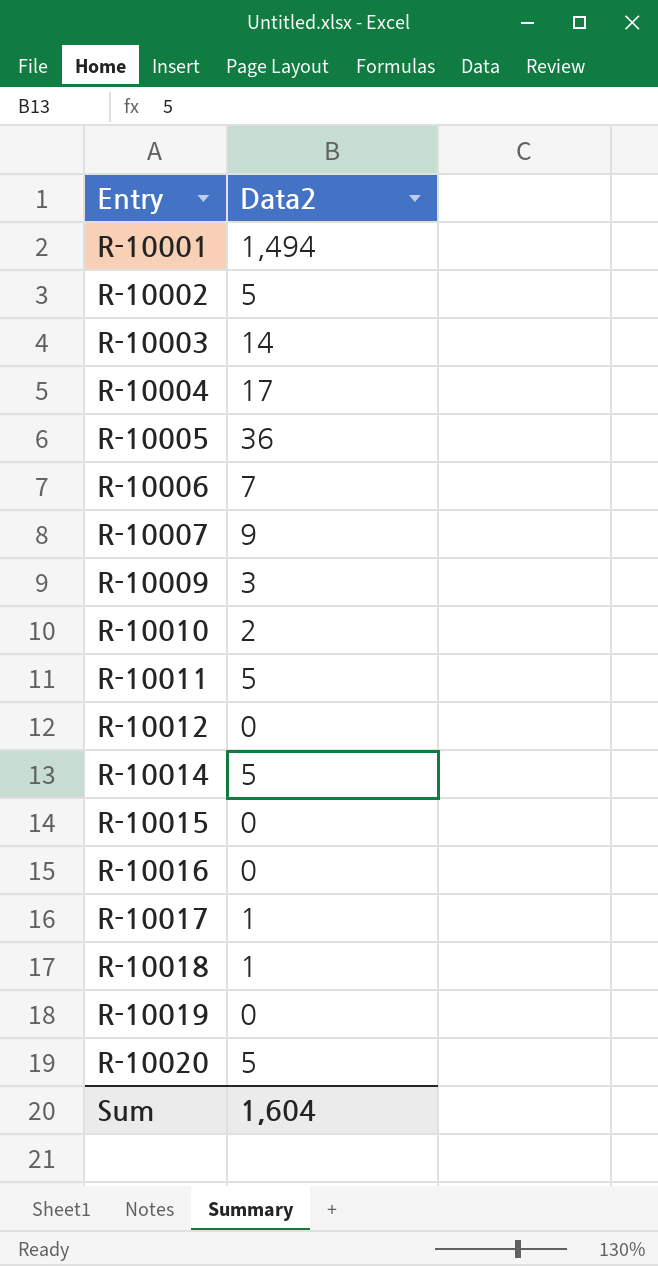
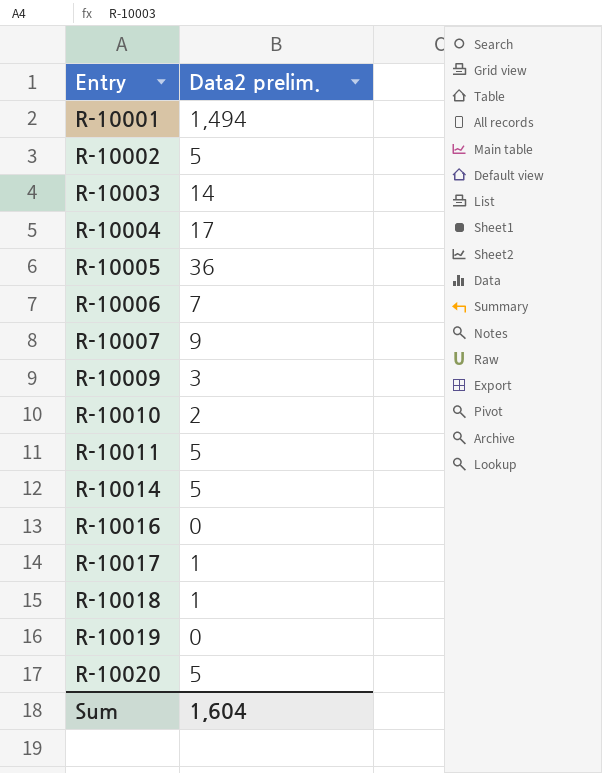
column name: Data2 -> Data2 prelim.
row R-10012: 0 -> none
row R-10015: 0 -> none

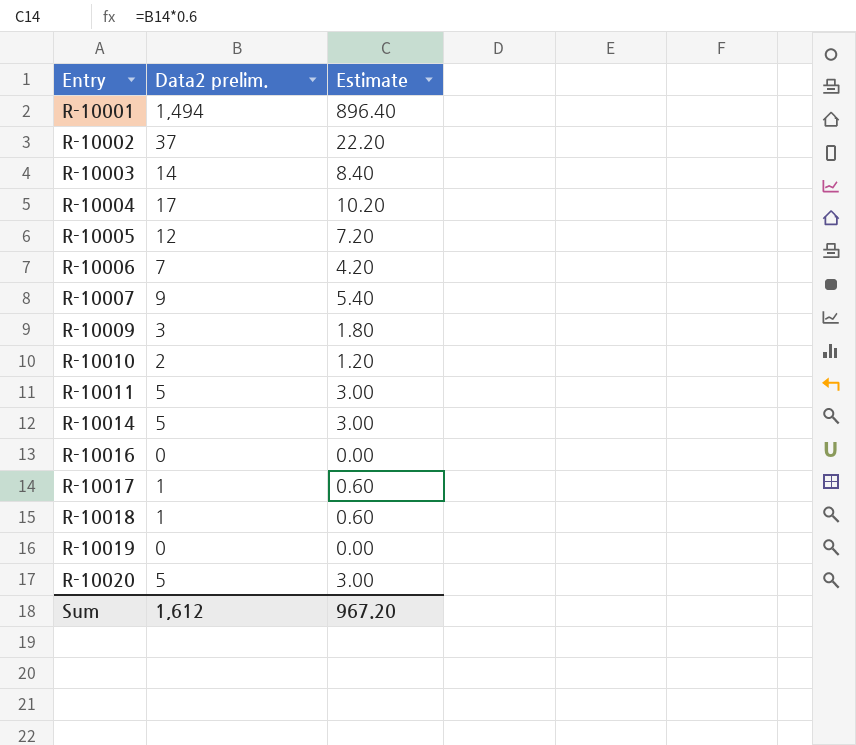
column Estimate | formula: none -> [Data2 prelim.] * 0.6
R-10002 | Data2 prelim.: 5 -> 37
R-10005 | Data2 prelim.: 36 -> 12
Sum | Data2 prelim.: 1,604 -> 1,612

